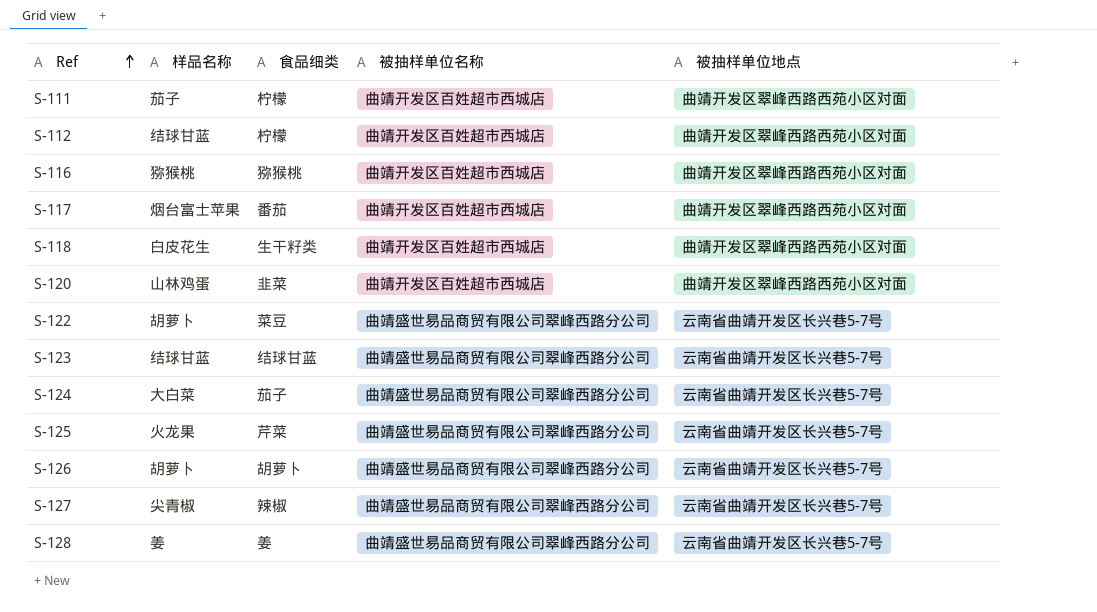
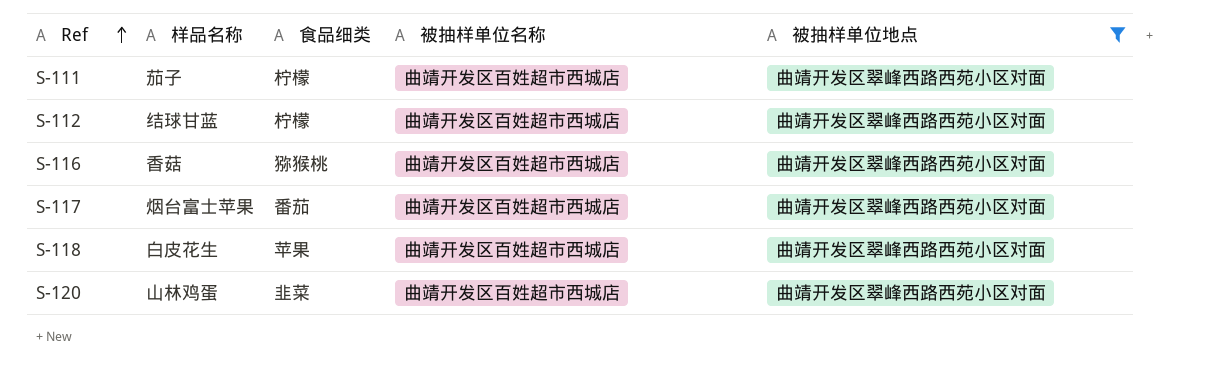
filter: none -> 被抽样单位地点 = 曲靖开发区翠峰西路西苑小区对面
S-116 | 样品名称: 猕猴桃 -> 香菇
S-118 | 食品细类: 生干籽类 -> 苹果

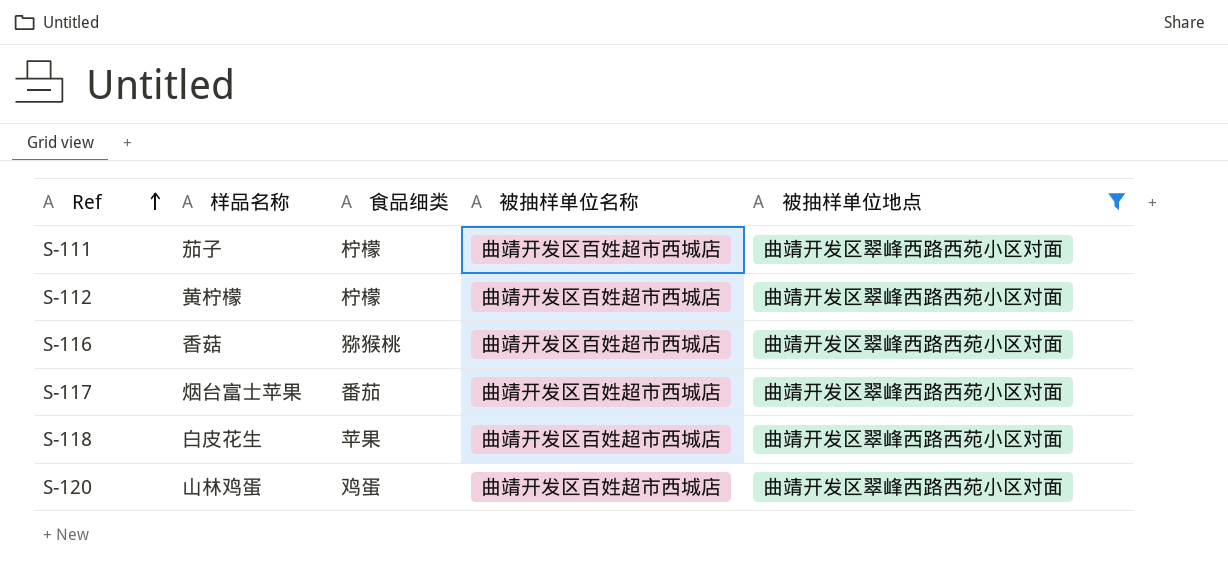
S-112 | 样品名称: 结球甘蓝 -> 黄柠檬
S-120 | 食品细类: 韭菜 -> 鸡蛋

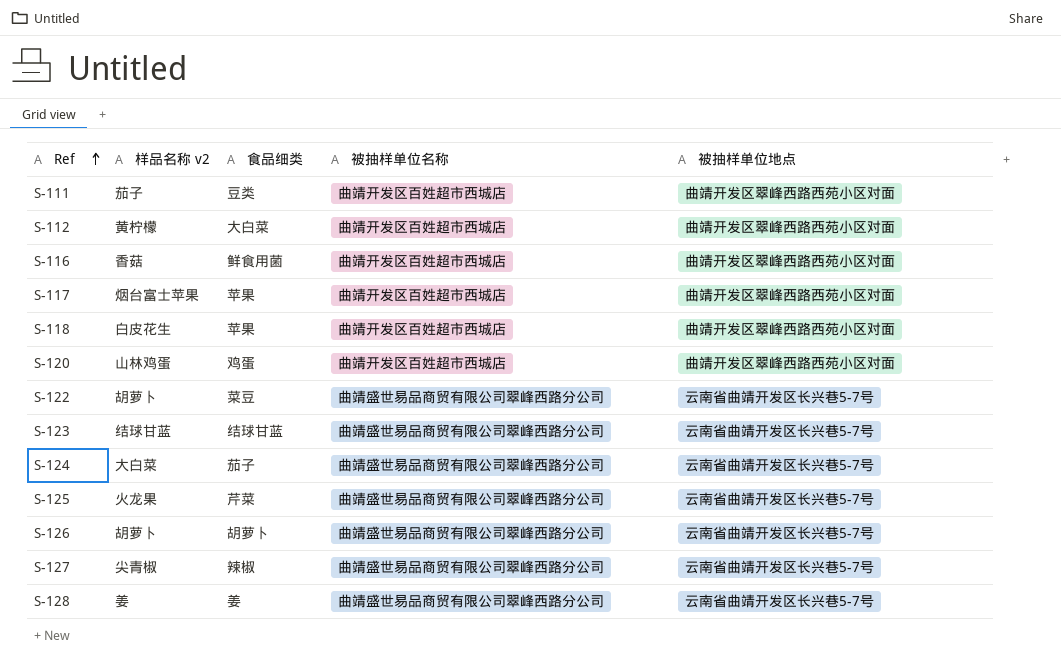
filter: 被抽样单位地点 = 曲靖开发区翠峰西路西苑小区对面 -> none
column name: 样品名称 -> 样品名称 v2
S-111 | 食品细类: 柠檬 -> 豆类
S-112 | 食品细类: 柠檬 -> 大白菜
S-116 | 食品细类: 猕猴桃 -> 鲜食用菌
S-117 | 食品细类: 番茄 -> 苹果

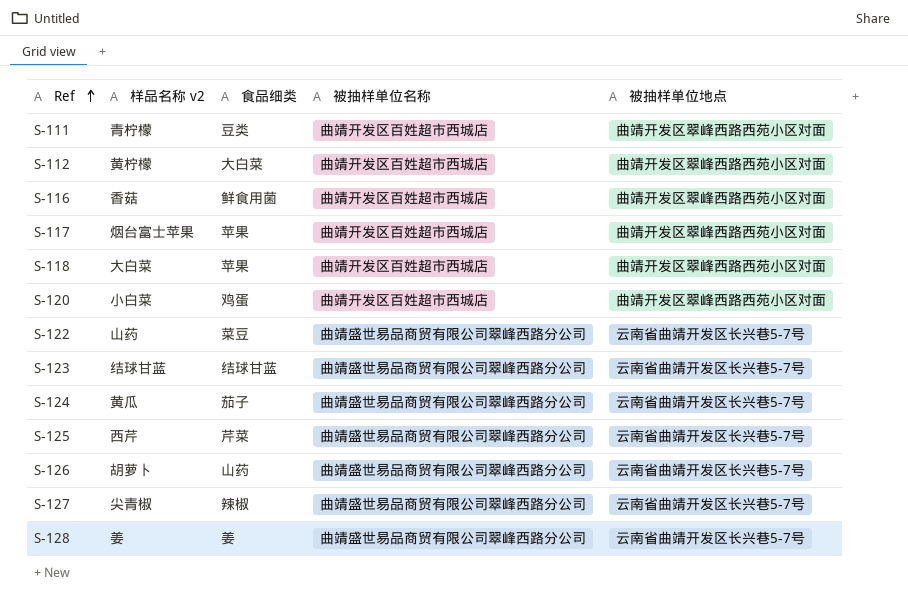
S-111 | 样品名称 v2: 茄子 -> 青柠檬
S-118 | 样品名称 v2: 白皮花生 -> 大白菜
S-120 | 样品名称 v2: 山林鸡蛋 -> 小白菜
S-122 | 样品名称 v2: 胡萝卜 -> 山药
S-124 | 样品名称 v2: 大白菜 -> 黄瓜
S-125 | 样品名称 v2: 火龙果 -> 西芹
S-126 | 食品细类: 胡萝卜 -> 山药

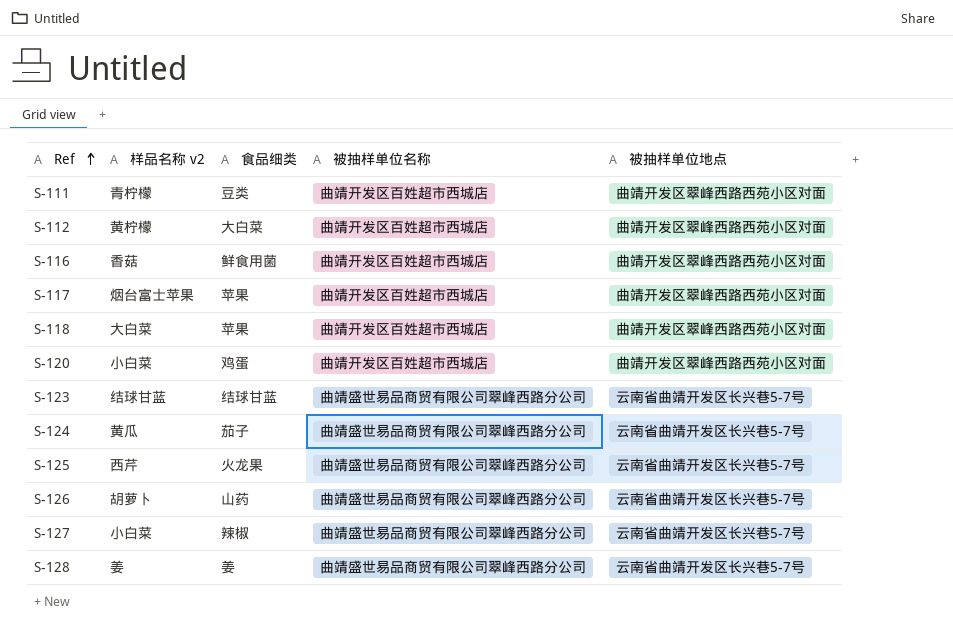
row S-122: 山药 | 菜豆 | 曲靖盛世易品商贸有限公司翠峰西路分公司 | 云南省曲靖开发区长兴巷5-7号 -> none
S-125 | 食品细类: 芹菜 -> 火龙果
S-127 | 样品名称 v2: 尖青椒 -> 小白菜

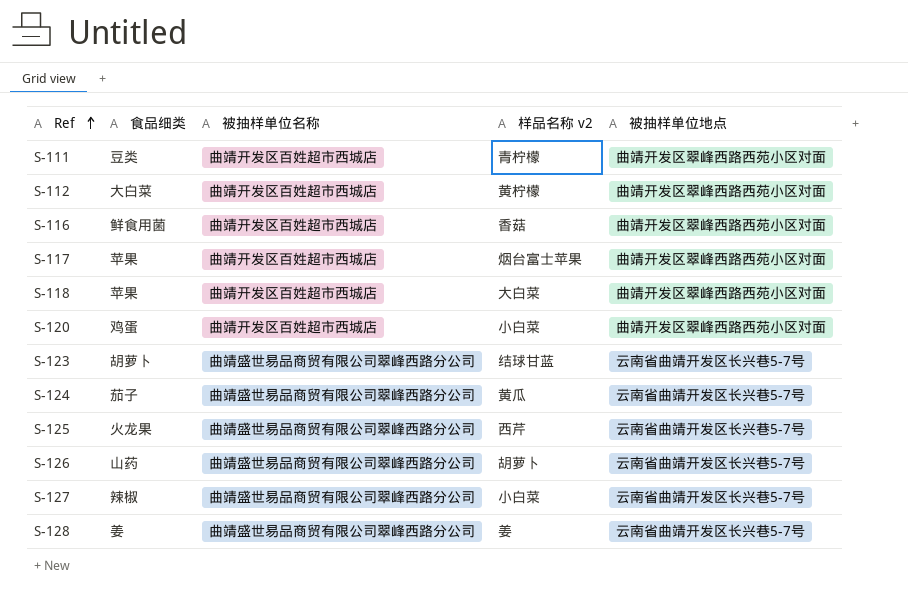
column 样品名称 v2 | position: 2 -> 4
S-123 | 食品细类: 结球甘蓝 -> 胡萝卜

